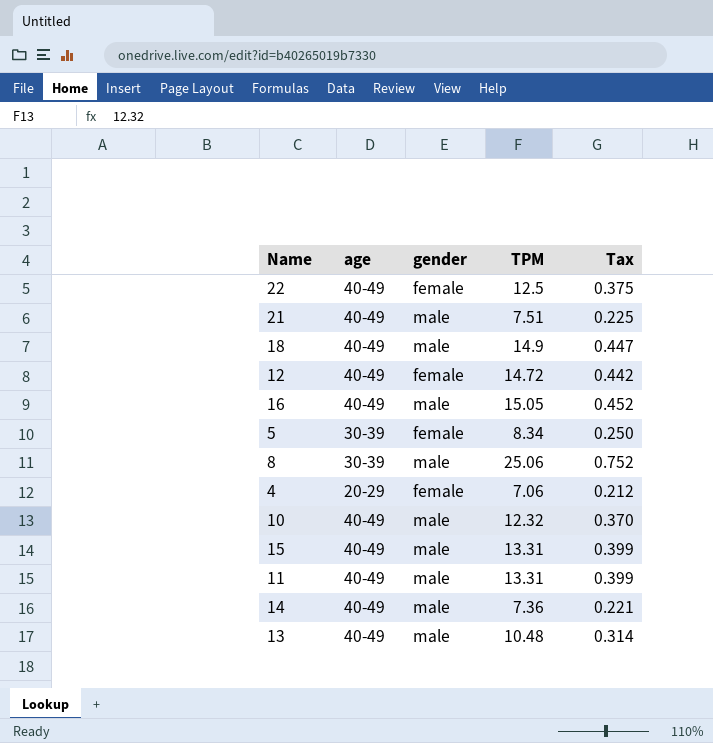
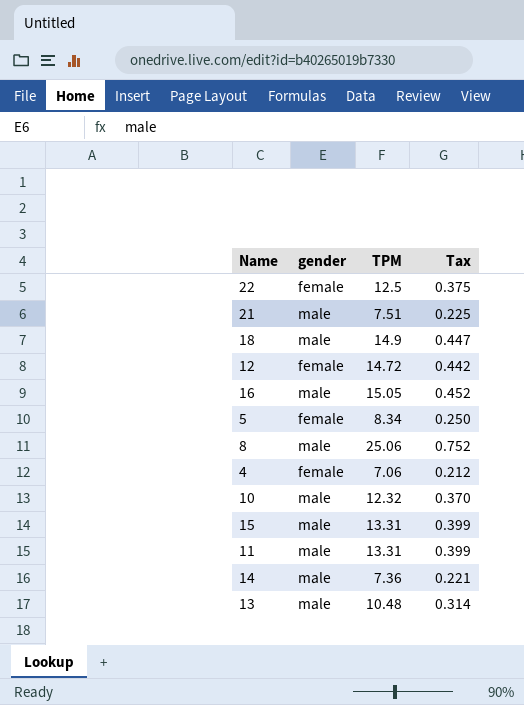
column age | position: 2 -> none

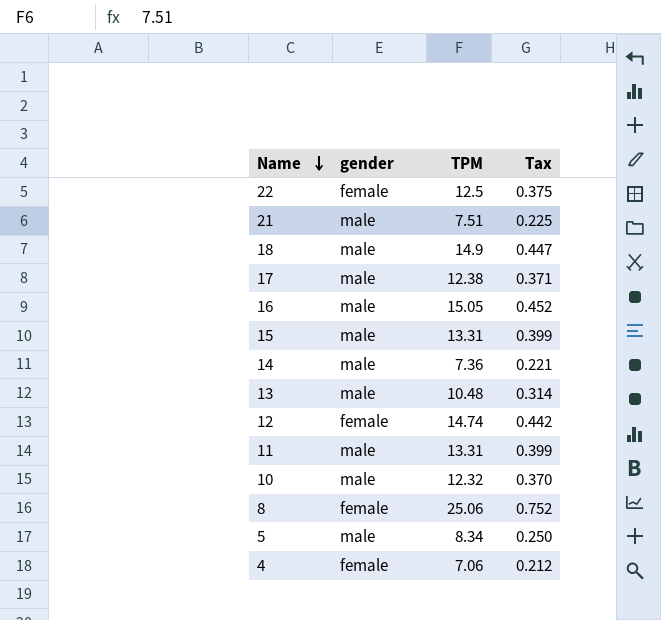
row order: none -> Name descending
row 17: none -> male | 12.38 | 0.371
12 | TPM: 14.72 -> 14.74
8 | gender: male -> female
5 | gender: female -> male

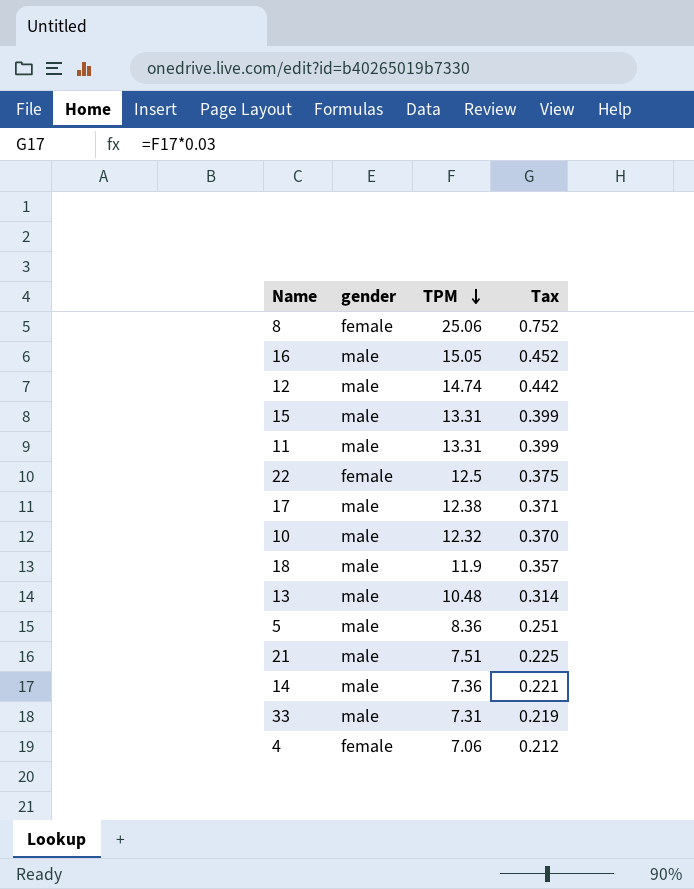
row order: Name descending -> TPM descending
12 | gender: female -> male
18 | TPM: 14.9 -> 11.9
18 | Tax: 0.447 -> 0.357
5 | TPM: 8.34 -> 8.36
5 | Tax: 0.250 -> 0.251
row 33: none -> male | 7.31 | 0.219

